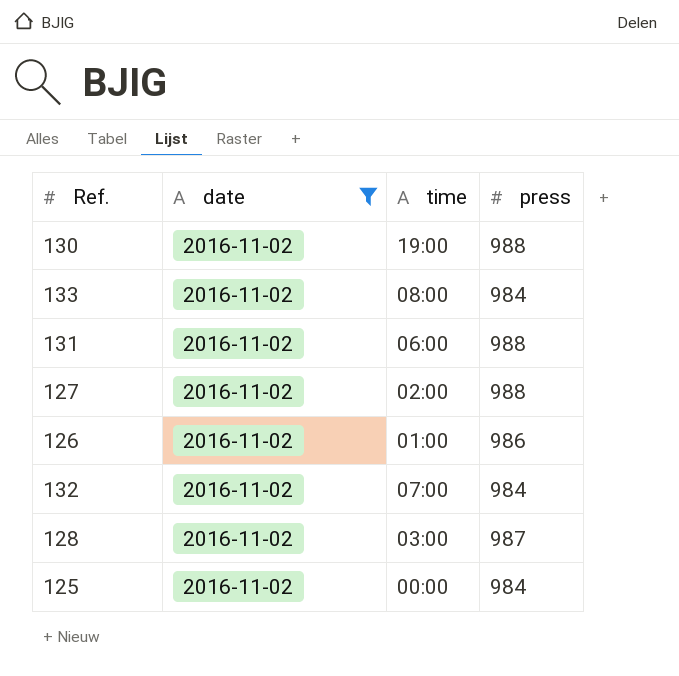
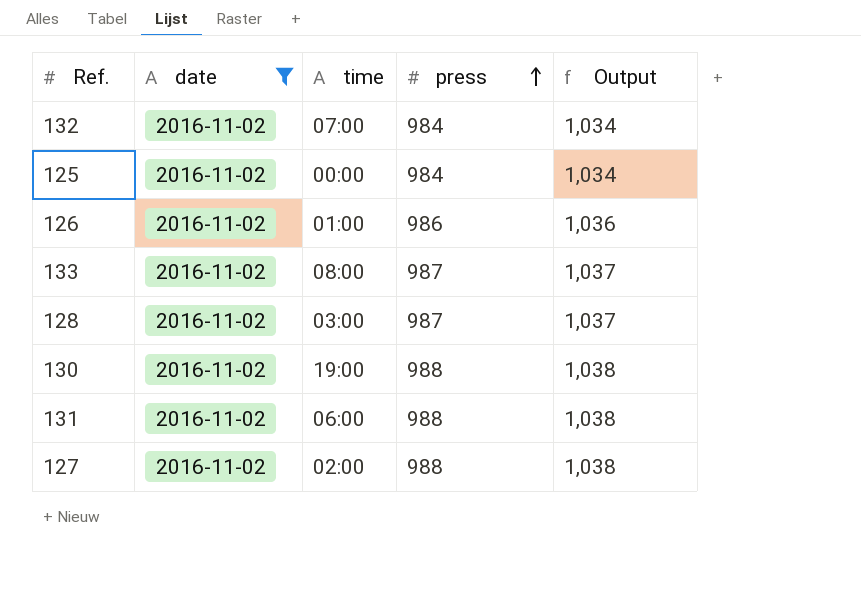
row order: none -> press ascending
column Output | formula: none -> [press] + 50
133 | press: 984 -> 987

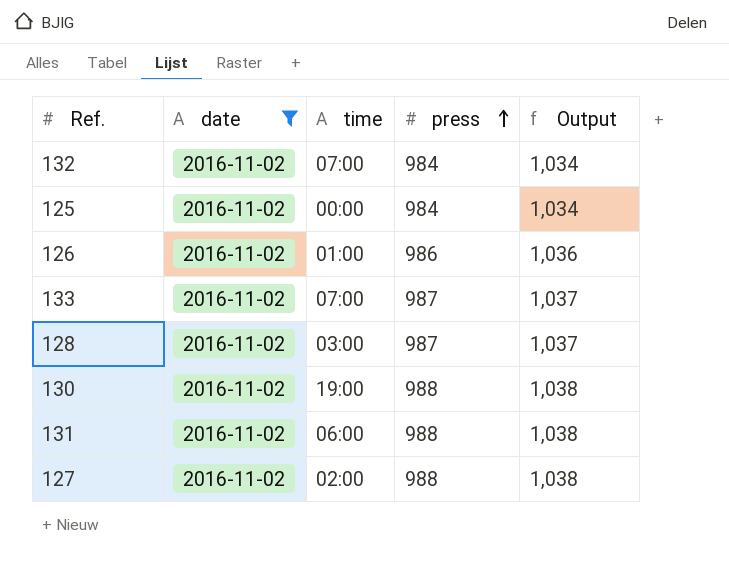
133 | time: 08:00 -> 07:00

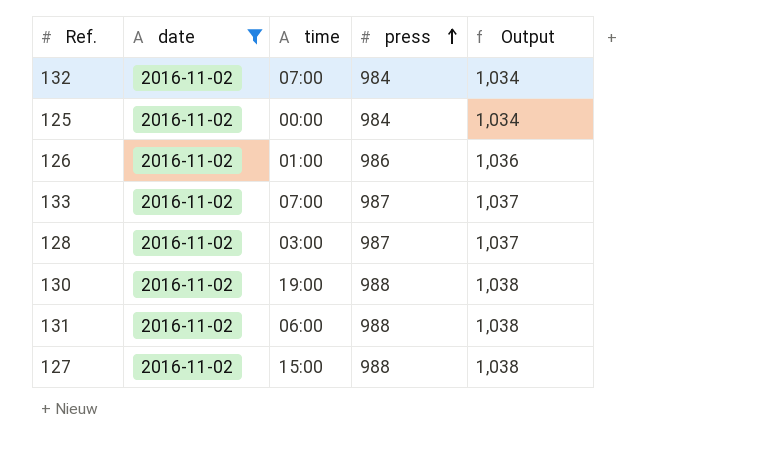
127 | time: 02:00 -> 15:00

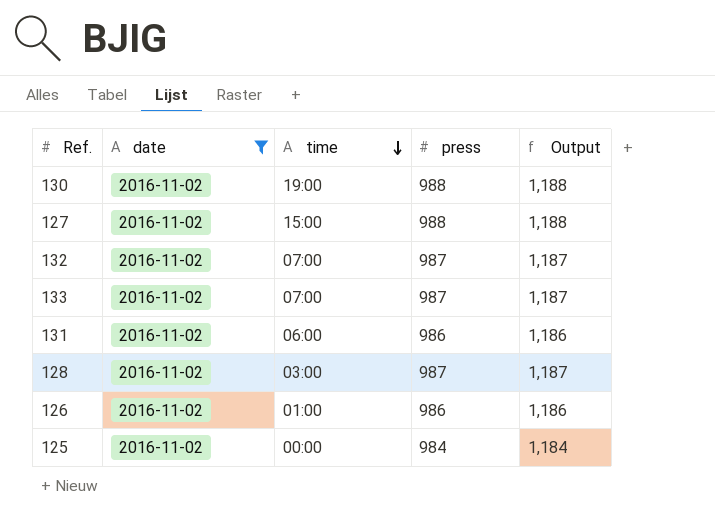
row order: press ascending -> time descending
column Output | formula: [press] + 50 -> [press] + 200
132 | press: 984 -> 987
131 | press: 988 -> 986

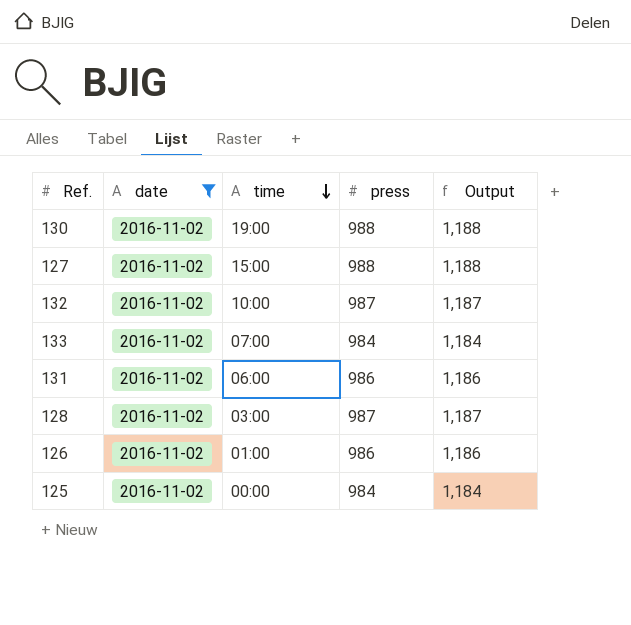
132 | time: 07:00 -> 10:00
133 | press: 987 -> 984
133 | Output: 1,187 -> 1,184

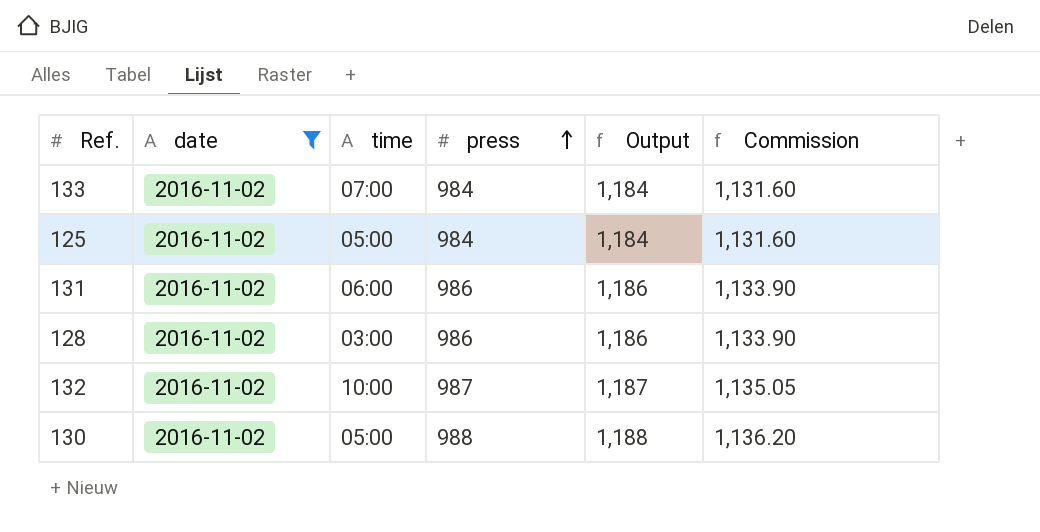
row order: time descending -> press ascending
column Commission | formula: none -> [press] * 1.15
row 127: 2016-11-02 | 15:00 | 988 | 1,188 -> none
row 126: 2016-11-02 | 01:00 | 986 | 1,186 -> none
125 | time: 00:00 -> 05:00
128 | press: 987 -> 986
128 | Output: 1,187 -> 1,186
130 | time: 19:00 -> 05:00

